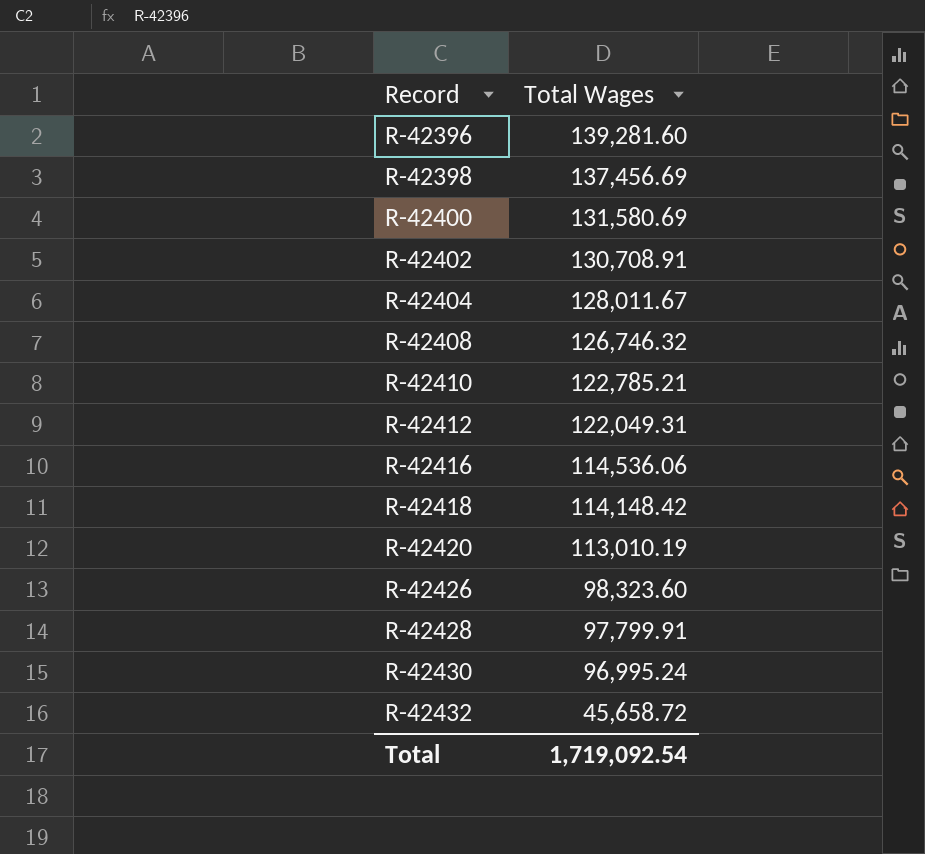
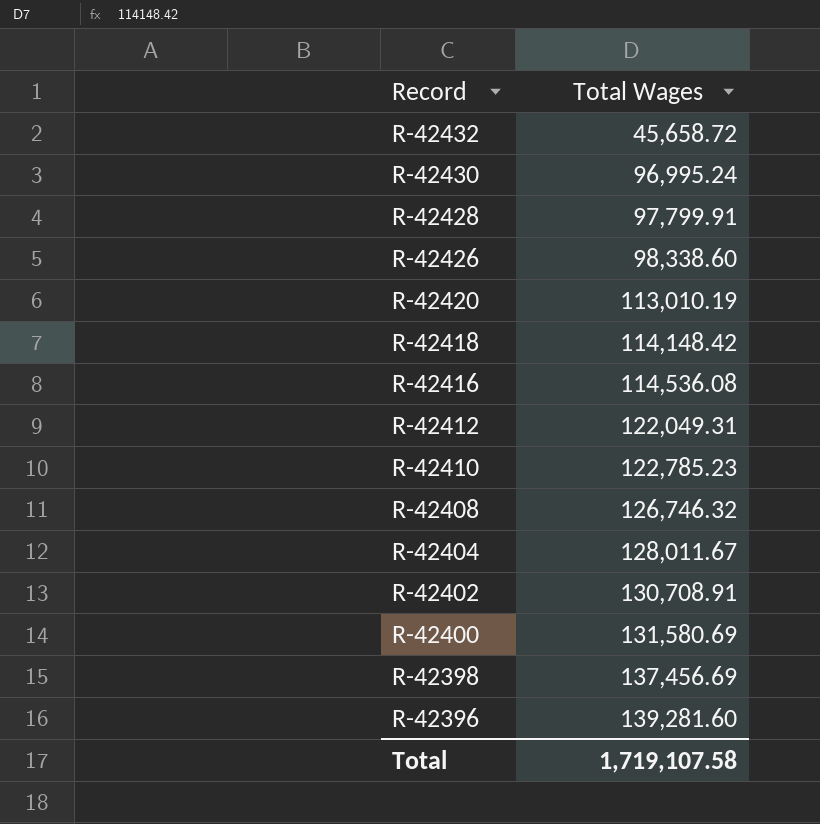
row order: Record ascending -> Record descending
R-42426 | Total Wages: 98,323.60 -> 98,338.60
R-42416 | Total Wages: 114,536.06 -> 114,536.08
R-42410 | Total Wages: 122,785.21 -> 122,785.23
Total | Total Wages: 1,719,092.54 -> 1,719,107.58

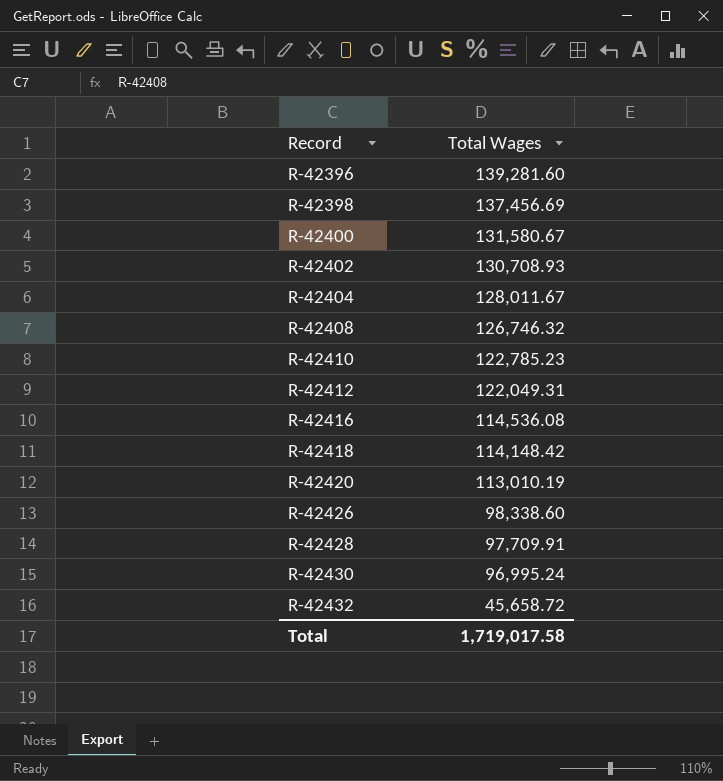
row order: Record descending -> Record ascending
R-42400 | Total Wages: 131,580.69 -> 131,580.67
R-42402 | Total Wages: 130,708.91 -> 130,708.93
R-42428 | Total Wages: 97,799.91 -> 97,709.91
Total | Total Wages: 1,719,107.58 -> 1,719,017.58

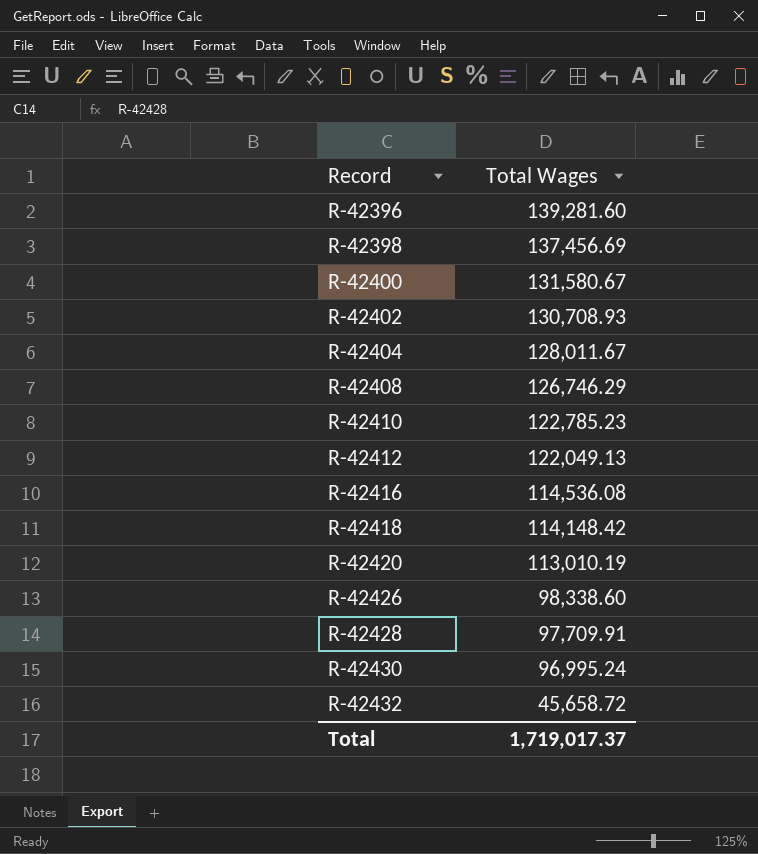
R-42408 | Total Wages: 126,746.32 -> 126,746.29
R-42412 | Total Wages: 122,049.31 -> 122,049.13
Total | Total Wages: 1,719,017.58 -> 1,719,017.37

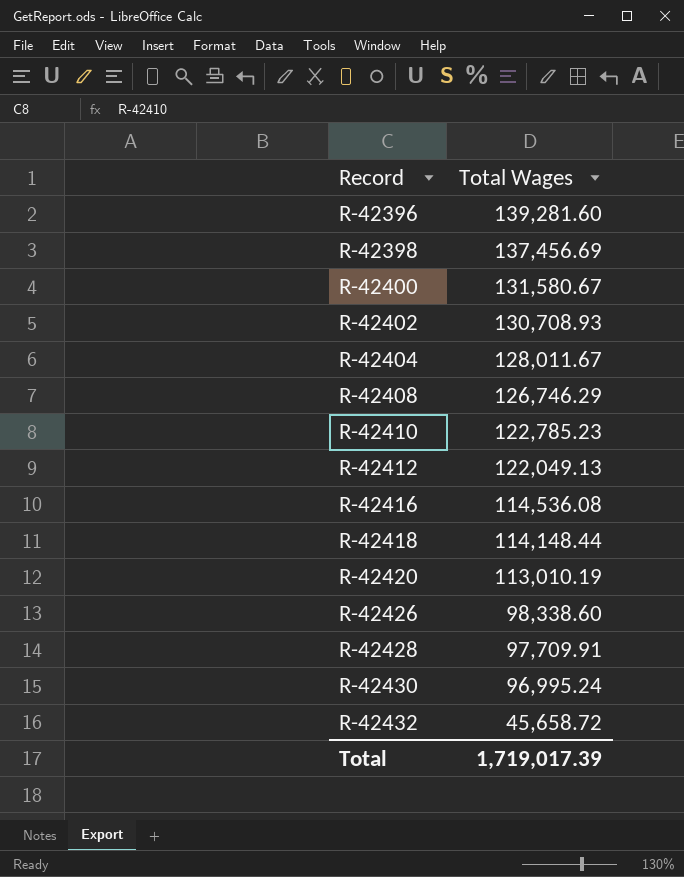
R-42418 | Total Wages: 114,148.42 -> 114,148.44
Total | Total Wages: 1,719,017.37 -> 1,719,017.39

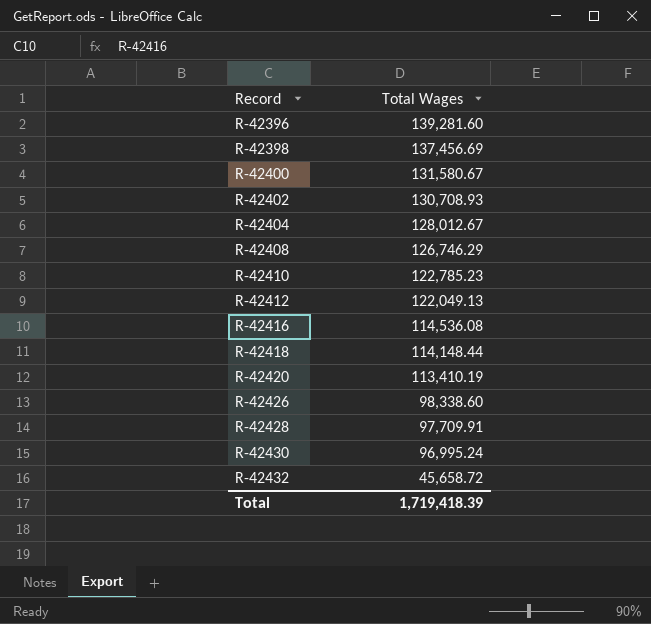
R-42404 | Total Wages: 128,011.67 -> 128,012.67
R-42420 | Total Wages: 113,010.19 -> 113,410.19
Total | Total Wages: 1,719,017.39 -> 1,719,418.39

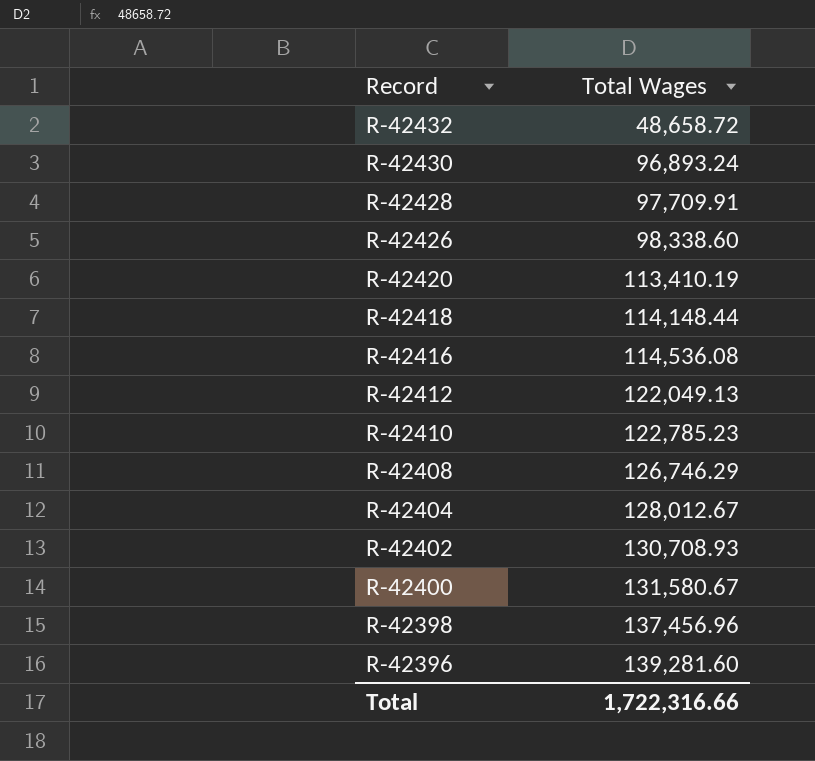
row order: Record ascending -> Record descending
R-42432 | Total Wages: 45,658.72 -> 48,658.72
R-42430 | Total Wages: 96,995.24 -> 96,893.24
R-42398 | Total Wages: 137,456.69 -> 137,456.96
Total | Total Wages: 1,719,418.39 -> 1,722,316.66

